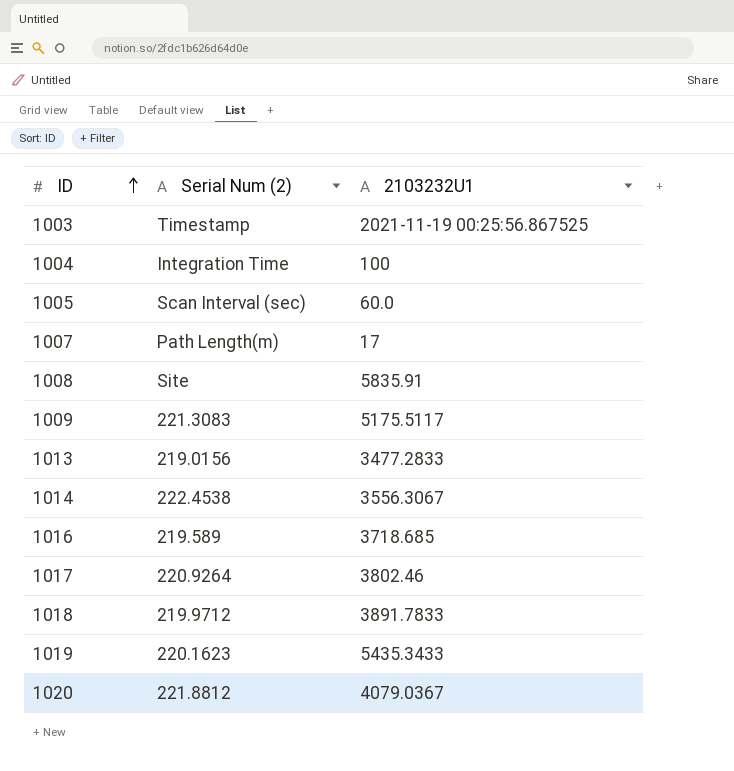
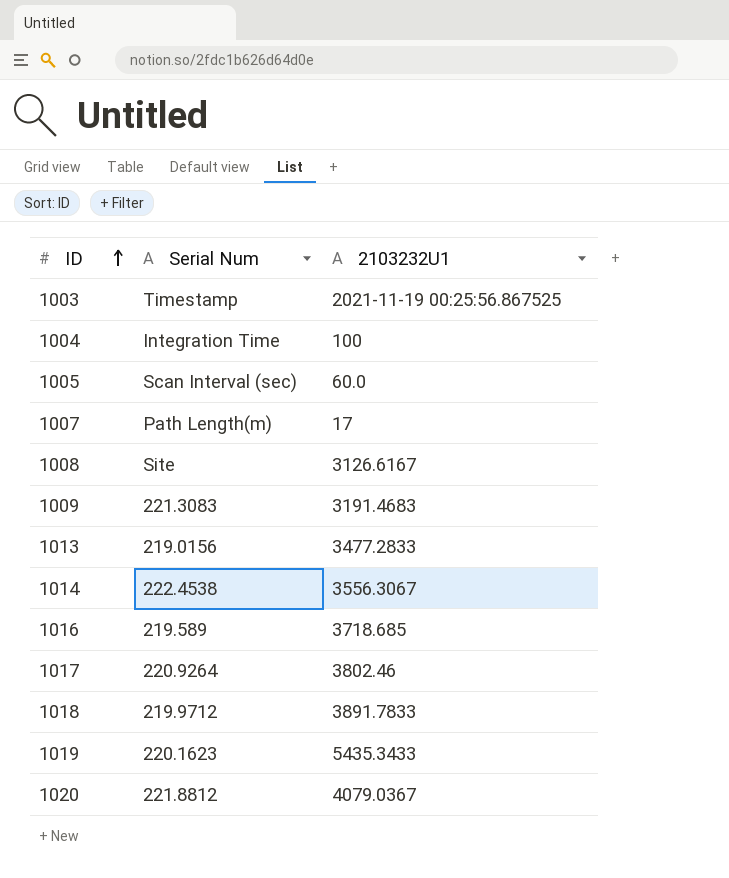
column name: Serial Num (2) -> Serial Num
1008 | 2103232U1: 5835.91 -> 3126.6167
1009 | 2103232U1: 5175.5117 -> 3191.4683

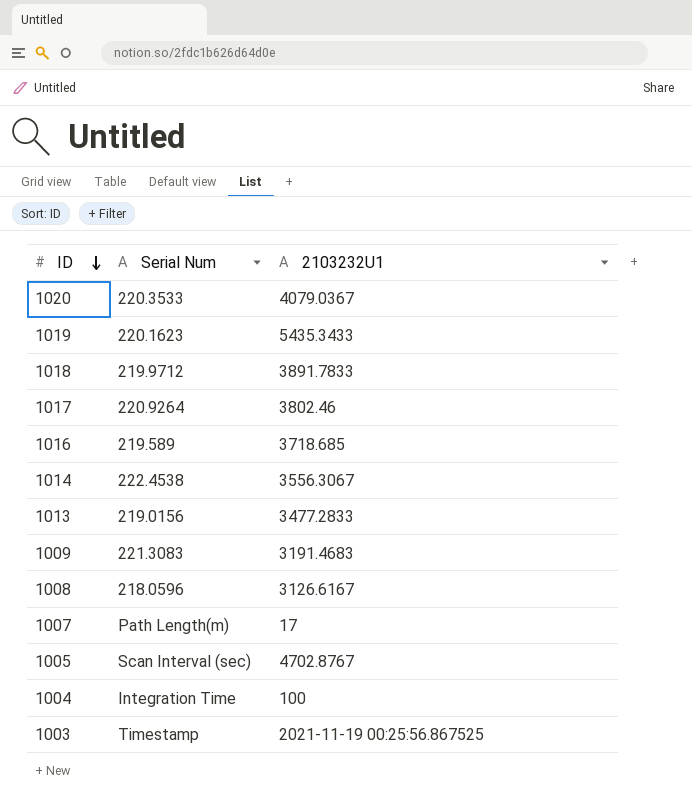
row order: ID ascending -> ID descending
1020 | Serial Num: 221.8812 -> 220.3533
1008 | Serial Num: Site -> 218.0596
1005 | 2103232U1: 60.0 -> 4702.8767

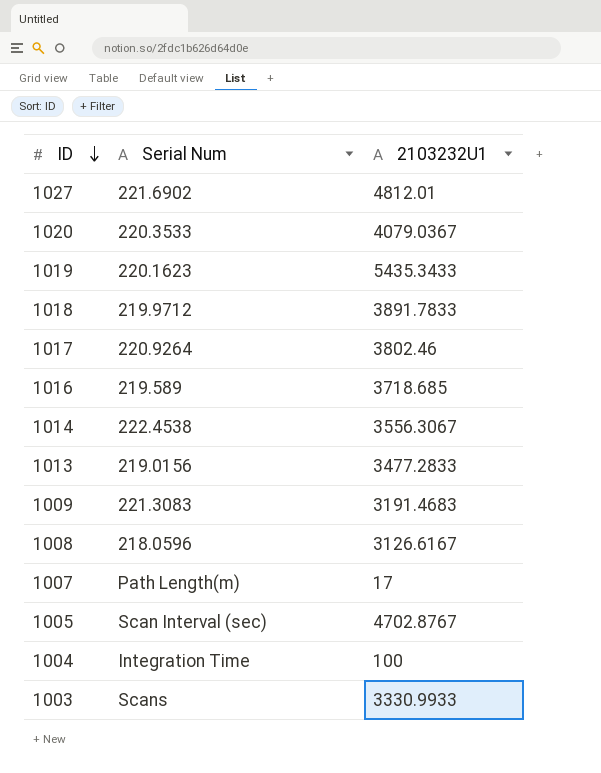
row 1027: none -> 221.6902 | 4812.01
1003 | Serial Num: Timestamp -> Scans
1003 | 2103232U1: 2021-11-19 00:25:56.867525 -> 3330.9933

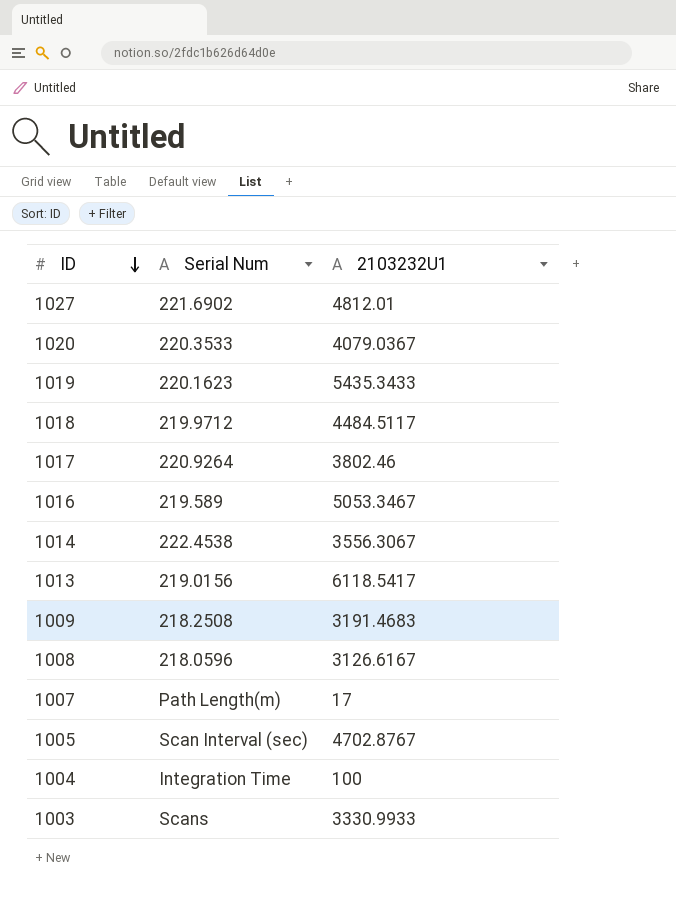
1018 | 2103232U1: 3891.7833 -> 4484.5117
1016 | 2103232U1: 3718.685 -> 5053.3467
1013 | 2103232U1: 3477.2833 -> 6118.5417
1009 | Serial Num: 221.3083 -> 218.2508

